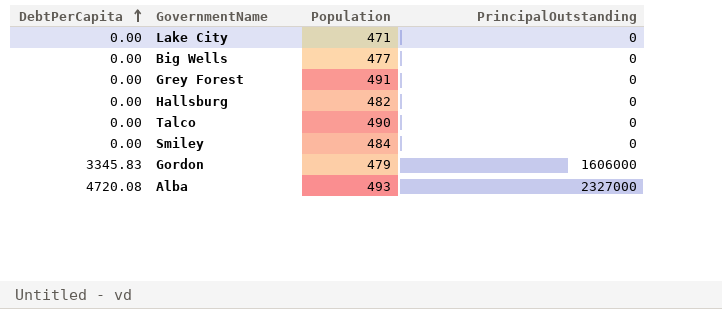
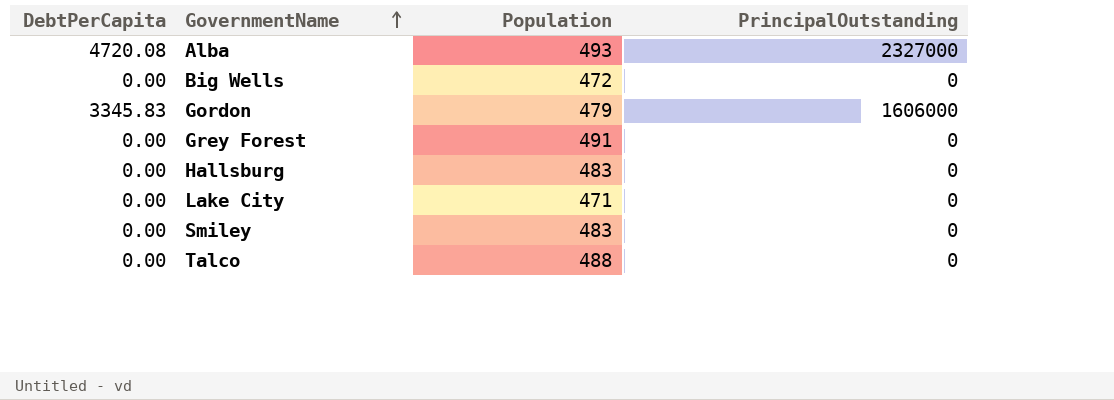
row order: DebtPerCapita ascending -> GovernmentName ascending
Big Wells | Population: 477 -> 472
Hallsburg | Population: 482 -> 483
Smiley | Population: 484 -> 483
Talco | Population: 490 -> 488

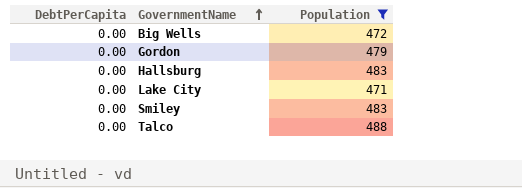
filter: none -> Population <= 488
column PrincipalOutstanding | position: 4 -> none
Gordon | DebtPerCapita: 3345.83 -> 0.00

